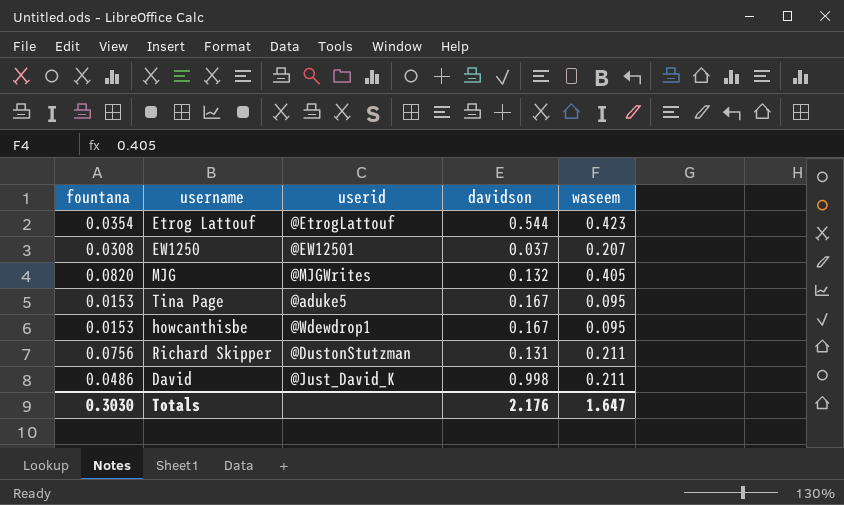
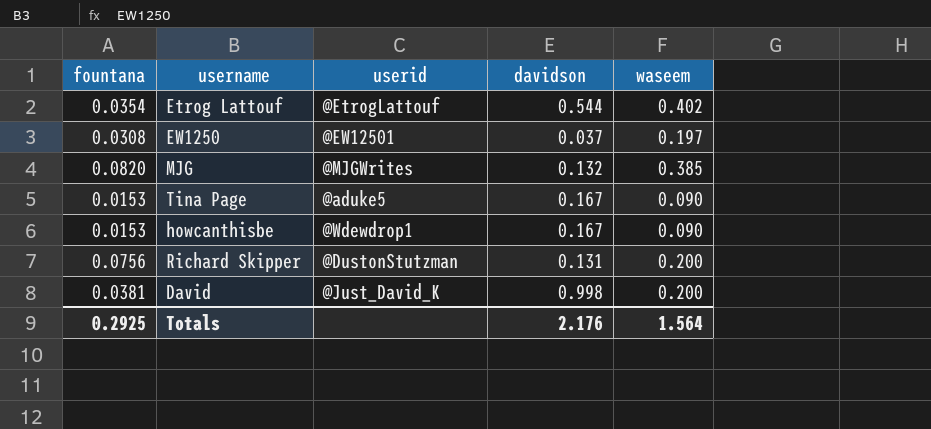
Etrog Lattouf | waseem: 0.423 -> 0.402
EW1250 | waseem: 0.207 -> 0.197
MJG | waseem: 0.405 -> 0.385
Tina Page | waseem: 0.095 -> 0.090
howcanthisbe | waseem: 0.095 -> 0.090
Richard Skipper | waseem: 0.211 -> 0.200
David | fountana: 0.0486 -> 0.0381
David | waseem: 0.211 -> 0.200
Totals | fountana: 0.3030 -> 0.2925
Totals | waseem: 1.647 -> 1.564

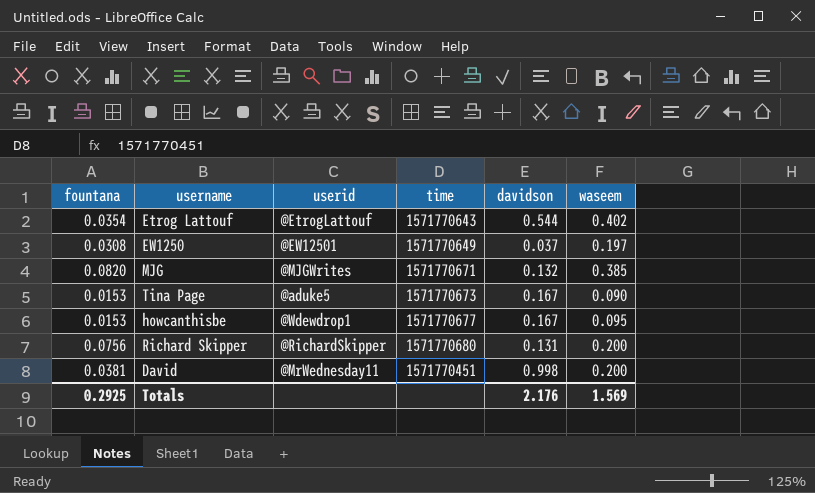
column time | position: none -> 4
howcanthisbe | waseem: 0.090 -> 0.095
Richard Skipper | userid: @DustonStutzman -> @RichardSkipper
David | userid: @Just_David_K -> @MrWednesday11
Totals | waseem: 1.564 -> 1.569

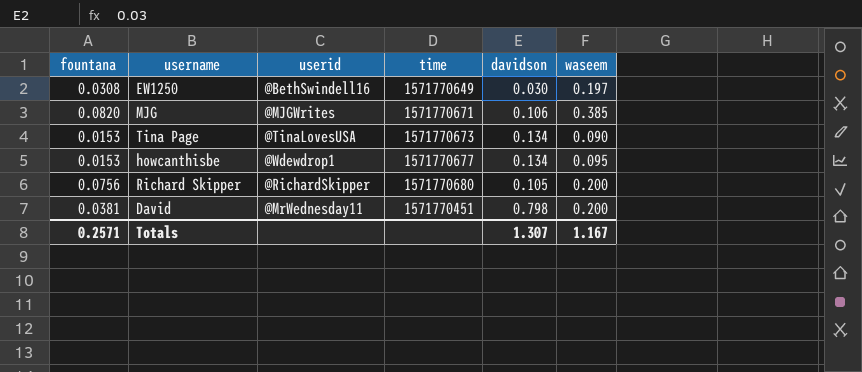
row Etrog Lattouf: 0.0354 | @EtrogLattouf | 1571770643 | 0.544 | 0.402 -> none
EW1250 | userid: @EW12501 -> @BethSwindell16
EW1250 | davidson: 0.037 -> 0.030
MJG | davidson: 0.132 -> 0.106
Tina Page | userid: @aduke5 -> @TinaLovesUSA
Tina Page | davidson: 0.167 -> 0.134
howcanthisbe | davidson: 0.167 -> 0.134
Richard Skipper | davidson: 0.131 -> 0.105
David | davidson: 0.998 -> 0.798
Totals | fountana: 0.2925 -> 0.2571
Totals | davidson: 2.176 -> 1.307
Totals | waseem: 1.569 -> 1.167

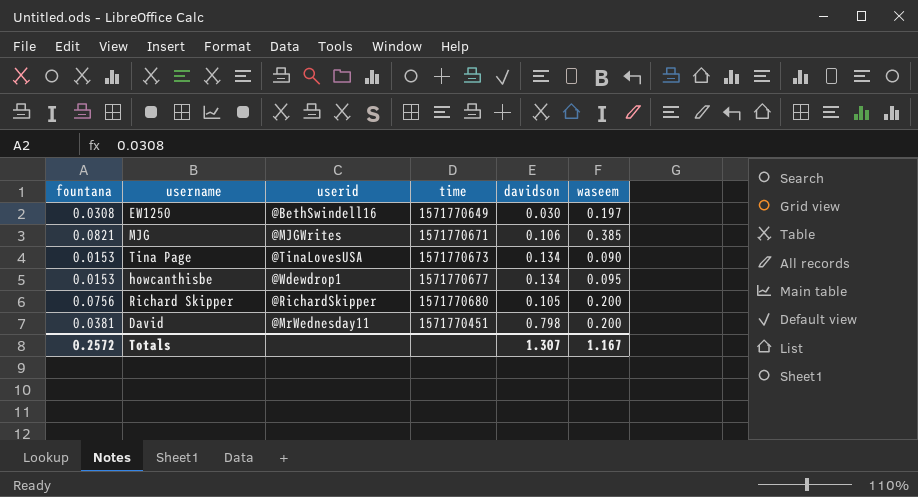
MJG | fountana: 0.0820 -> 0.0821
Totals | fountana: 0.2571 -> 0.2572

